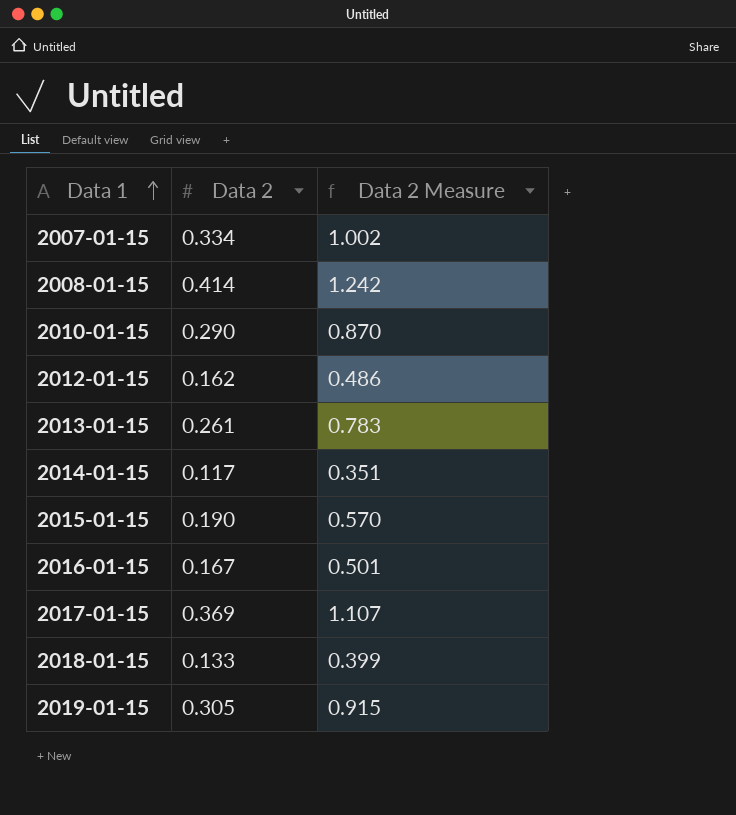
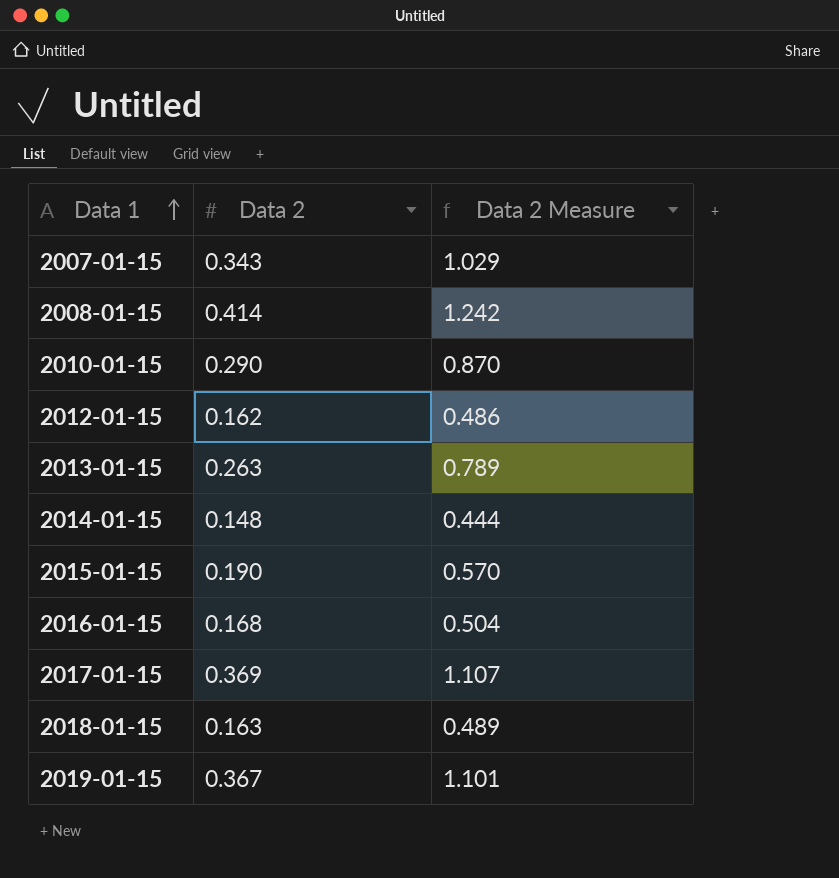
2007-01-15 | Data 2: 0.334 -> 0.343
2007-01-15 | Data 2 Measure: 1.002 -> 1.029
2013-01-15 | Data 2: 0.261 -> 0.263
2013-01-15 | Data 2 Measure: 0.783 -> 0.789
2014-01-15 | Data 2: 0.117 -> 0.148
2014-01-15 | Data 2 Measure: 0.351 -> 0.444
2016-01-15 | Data 2: 0.167 -> 0.168
2016-01-15 | Data 2 Measure: 0.501 -> 0.504
2018-01-15 | Data 2: 0.133 -> 0.163
2018-01-15 | Data 2 Measure: 0.399 -> 0.489
2019-01-15 | Data 2: 0.305 -> 0.367
2019-01-15 | Data 2 Measure: 0.915 -> 1.101

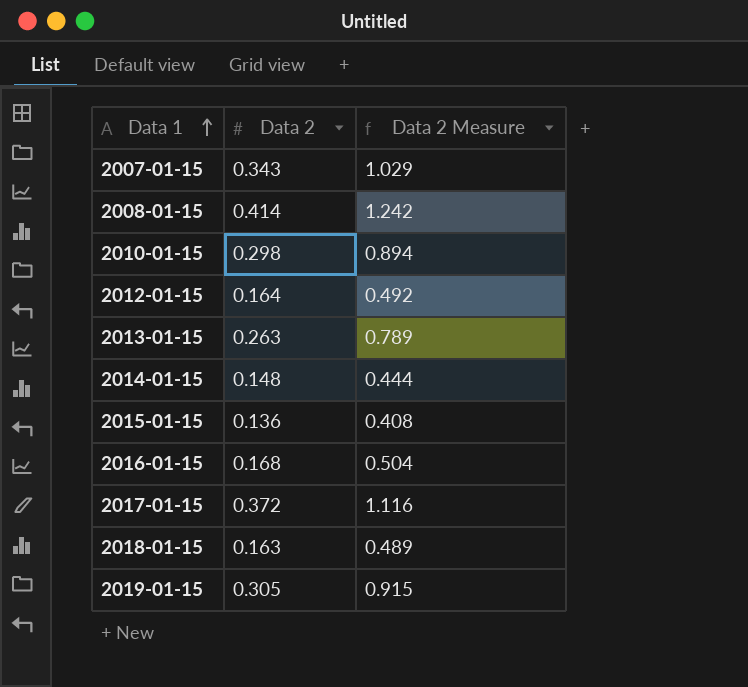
2010-01-15 | Data 2: 0.290 -> 0.298
2010-01-15 | Data 2 Measure: 0.870 -> 0.894
2012-01-15 | Data 2: 0.162 -> 0.164
2012-01-15 | Data 2 Measure: 0.486 -> 0.492
2015-01-15 | Data 2: 0.190 -> 0.136
2015-01-15 | Data 2 Measure: 0.570 -> 0.408
2017-01-15 | Data 2: 0.369 -> 0.372
2017-01-15 | Data 2 Measure: 1.107 -> 1.116
2019-01-15 | Data 2: 0.367 -> 0.305
2019-01-15 | Data 2 Measure: 1.101 -> 0.915

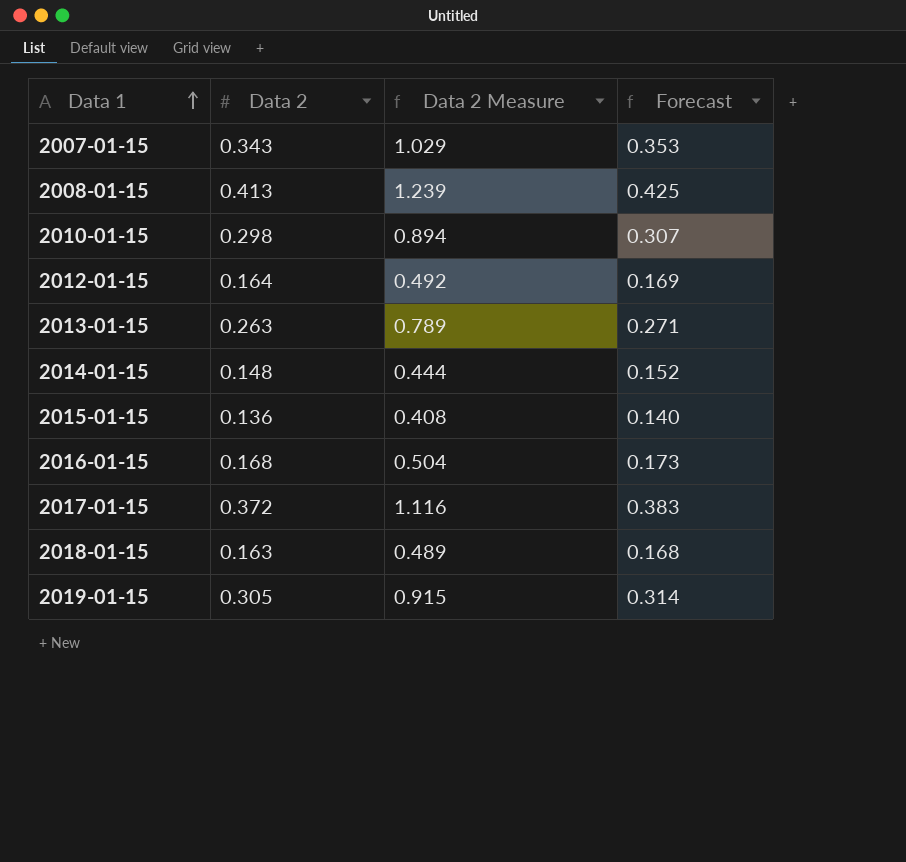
column Forecast | formula: none -> [Data 2] * 1.03
2008-01-15 | Data 2: 0.414 -> 0.413
2008-01-15 | Data 2 Measure: 1.242 -> 1.239

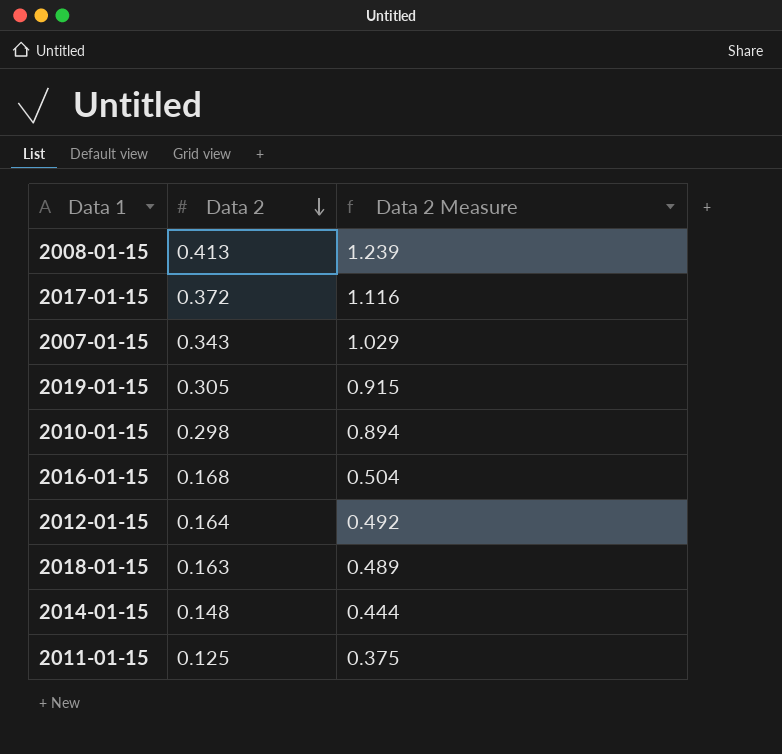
row order: Data 1 ascending -> Data 2 descending
column Forecast | formula: [Data 2] * 1.03 -> none
row 2013-01-15: 0.263 | 0.789 | 0.271 -> none
row 2015-01-15: 0.136 | 0.408 | 0.140 -> none
row 2011-01-15: none -> 0.125 | 0.375

